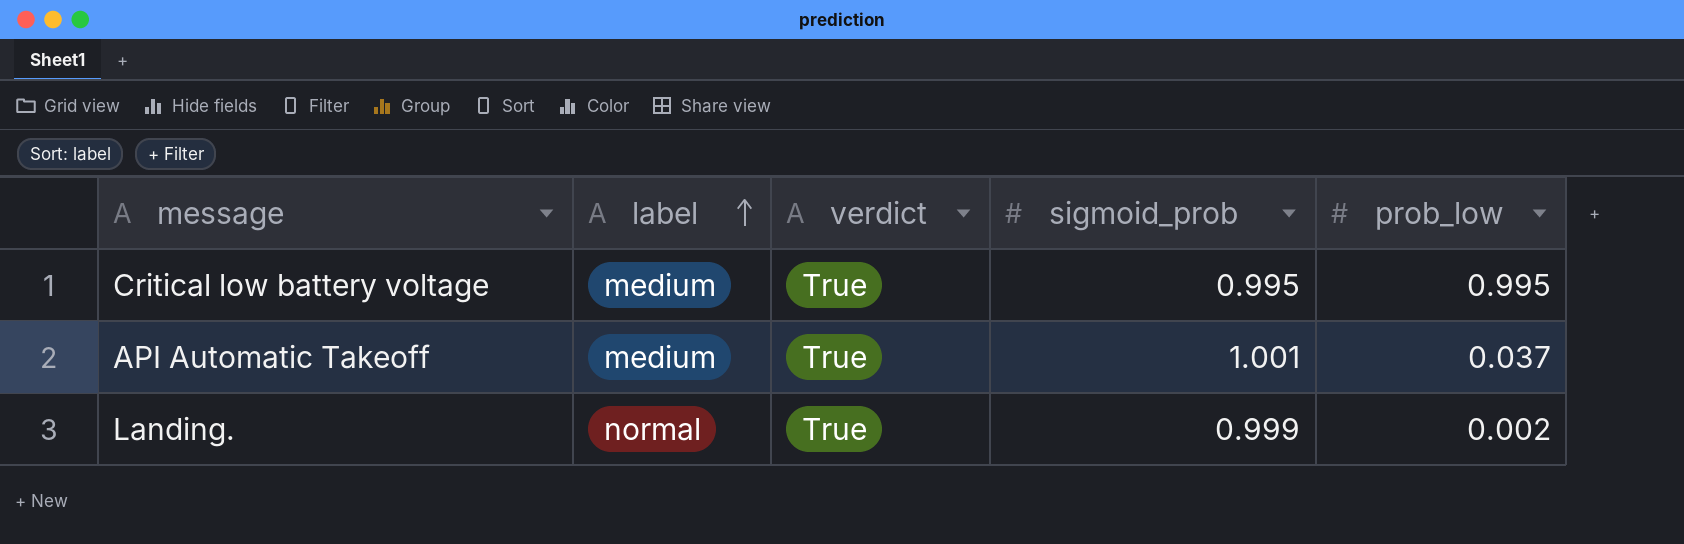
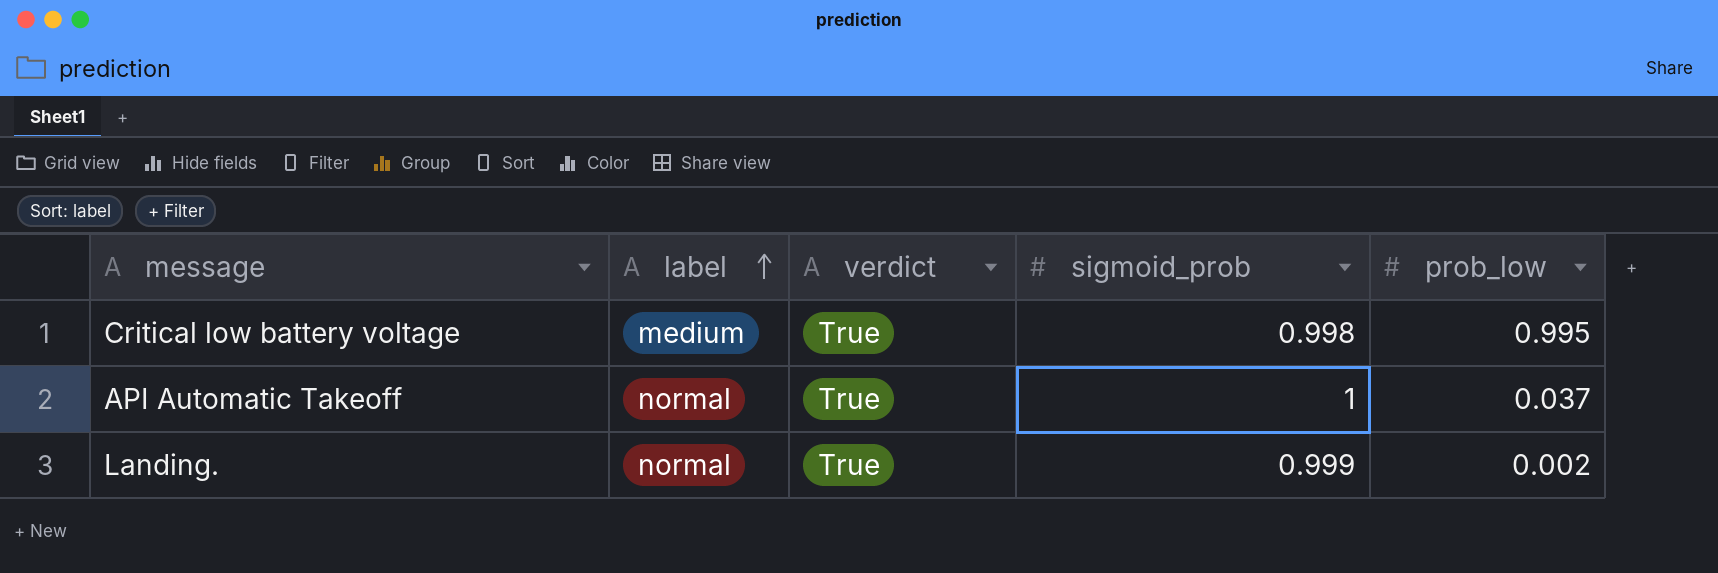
Critical low battery voltage | sigmoid_prob: 0.995 -> 0.998
API Automatic Takeoff | label: medium -> normal
API Automatic Takeoff | sigmoid_prob: 1.001 -> 1

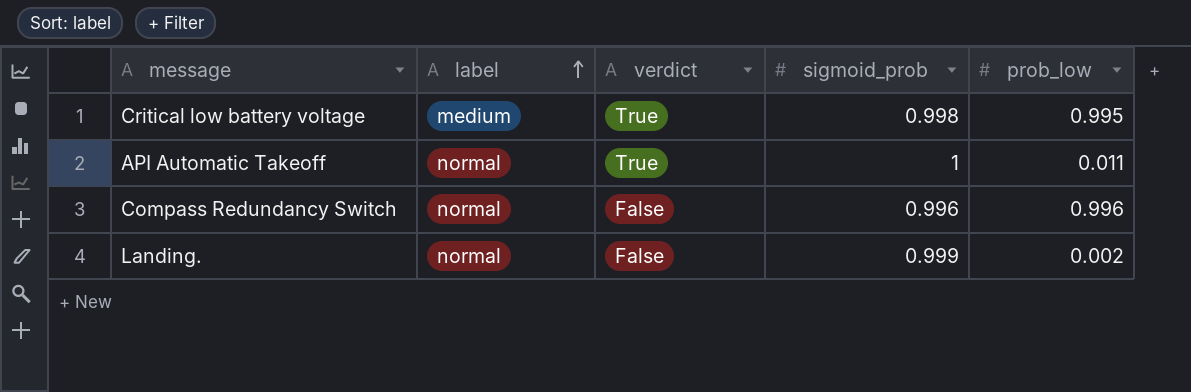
API Automatic Takeoff | prob_low: 0.037 -> 0.011
row Compass Redundancy Switch: none -> normal | False | 0.996 | 0.996
Landing. | verdict: True -> False

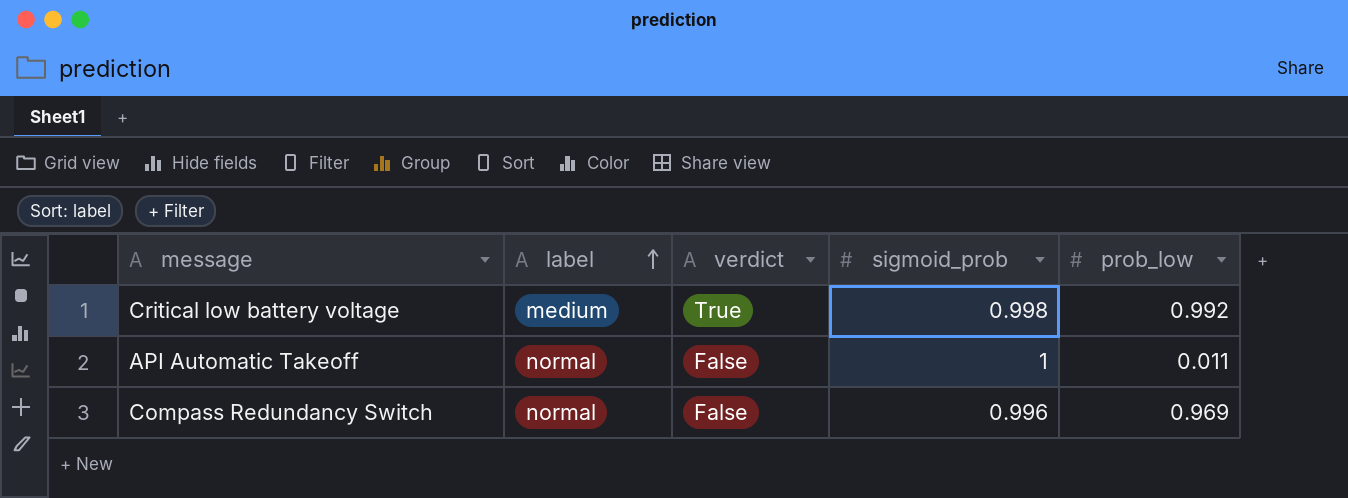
row Landing.: normal | False | 0.999 | 0.002 -> none
Critical low battery voltage | prob_low: 0.995 -> 0.992
API Automatic Takeoff | verdict: True -> False
Compass Redundancy Switch | prob_low: 0.996 -> 0.969

